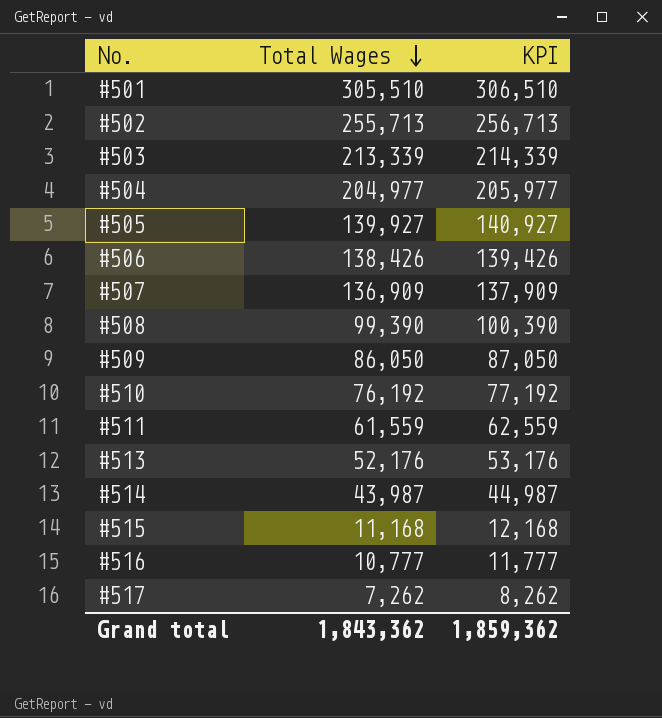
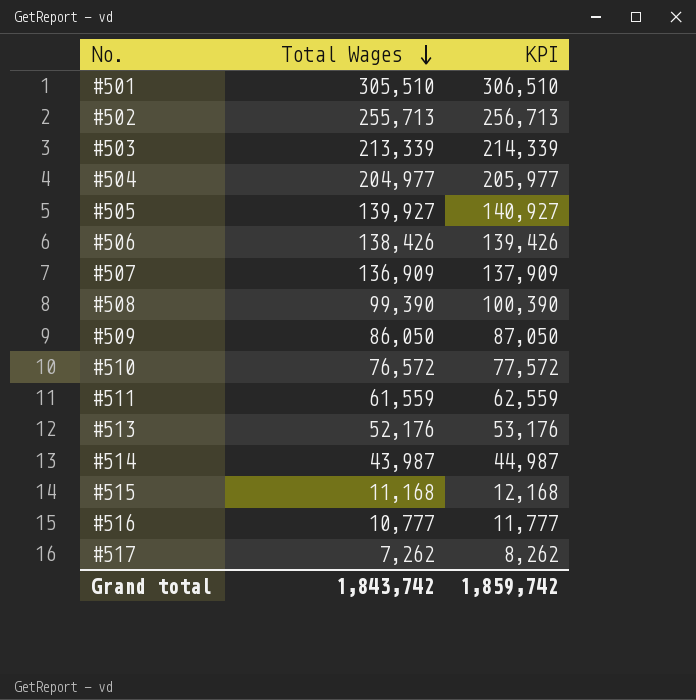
#510 | Total Wages: 76,192 -> 76,572
#510 | KPI: 77,192 -> 77,572
Grand total | Total Wages: 1,843,362 -> 1,843,742
Grand total | KPI: 1,859,362 -> 1,859,742

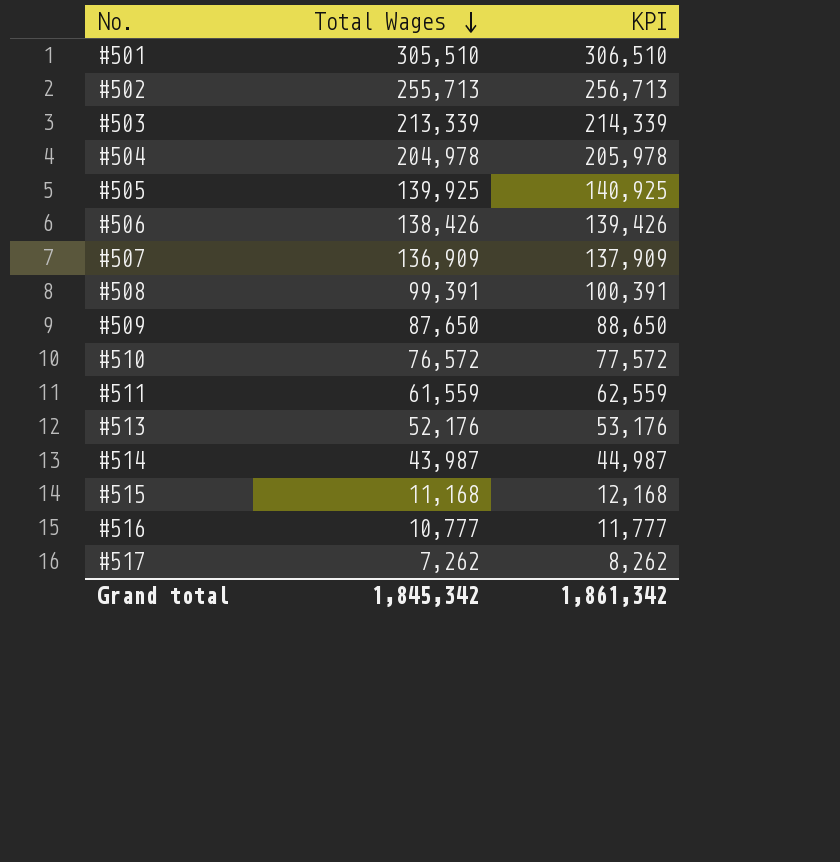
#504 | Total Wages: 204,977 -> 204,978
#504 | KPI: 205,977 -> 205,978
#505 | Total Wages: 139,927 -> 139,925
#505 | KPI: 140,927 -> 140,925
#508 | Total Wages: 99,390 -> 99,391
#508 | KPI: 100,390 -> 100,391
#509 | Total Wages: 86,050 -> 87,650
#509 | KPI: 87,050 -> 88,650
Grand total | Total Wages: 1,843,742 -> 1,845,342
Grand total | KPI: 1,859,742 -> 1,861,342

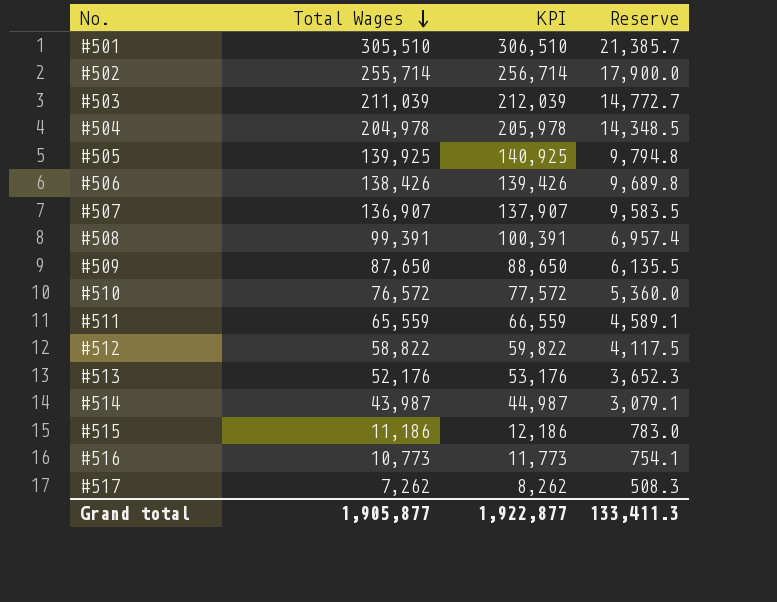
column Reserve | formula: none -> [Total Wages] * 0.07
#502 | Total Wages: 255,713 -> 255,714
#502 | KPI: 256,713 -> 256,714
#503 | Total Wages: 213,339 -> 211,039
#503 | KPI: 214,339 -> 212,039
#507 | Total Wages: 136,909 -> 136,907
#507 | KPI: 137,909 -> 137,907
#511 | Total Wages: 61,559 -> 65,559
#511 | KPI: 62,559 -> 66,559
row #512: none -> 58,822 | 59,822 | 4,117.5
#515 | Total Wages: 11,168 -> 11,186
#515 | KPI: 12,168 -> 12,186
#516 | Total Wages: 10,777 -> 10,773
#516 | KPI: 11,777 -> 11,773
Grand total | Total Wages: 1,845,342 -> 1,905,877
Grand total | KPI: 1,861,342 -> 1,922,877

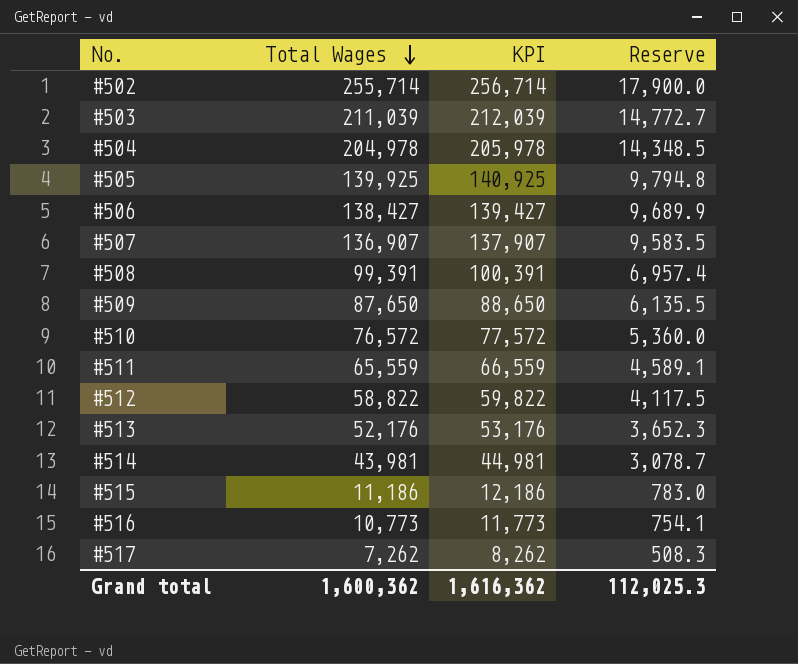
row #501: 305,510 | 306,510 | 21,385.7 -> none
#506 | Total Wages: 138,426 -> 138,427
#506 | KPI: 139,426 -> 139,427
#506 | Reserve: 9,689.8 -> 9,689.9
#514 | Total Wages: 43,987 -> 43,981
#514 | KPI: 44,987 -> 44,981
#514 | Reserve: 3,079.1 -> 3,078.7
Grand total | Total Wages: 1,905,877 -> 1,600,362
Grand total | KPI: 1,922,877 -> 1,616,362
Grand total | Reserve: 133,411.3 -> 112,025.3

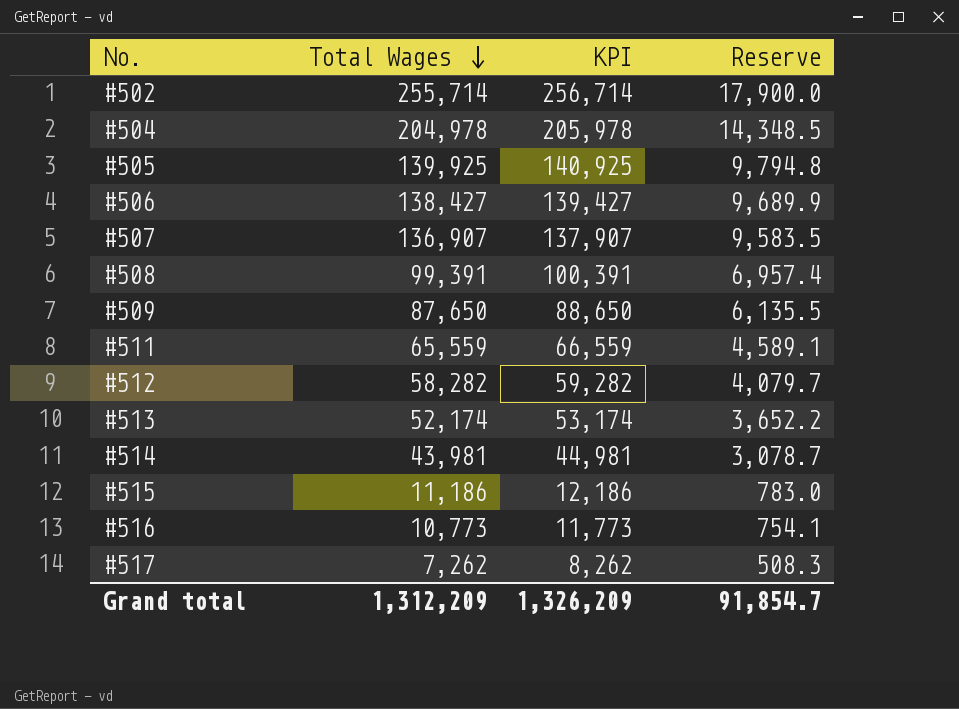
row #503: 211,039 | 212,039 | 14,772.7 -> none
row #510: 76,572 | 77,572 | 5,360.0 -> none
#512 | Total Wages: 58,822 -> 58,282
#512 | KPI: 59,822 -> 59,282
#512 | Reserve: 4,117.5 -> 4,079.7
#513 | Total Wages: 52,176 -> 52,174
#513 | KPI: 53,176 -> 53,174
#513 | Reserve: 3,652.3 -> 3,652.2
Grand total | Total Wages: 1,600,362 -> 1,312,209
Grand total | KPI: 1,616,362 -> 1,326,209
Grand total | Reserve: 112,025.3 -> 91,854.7

